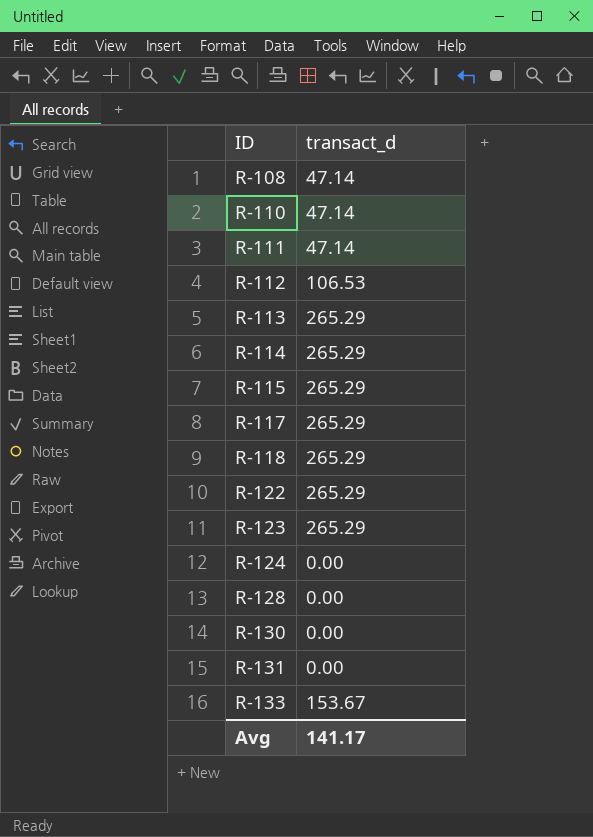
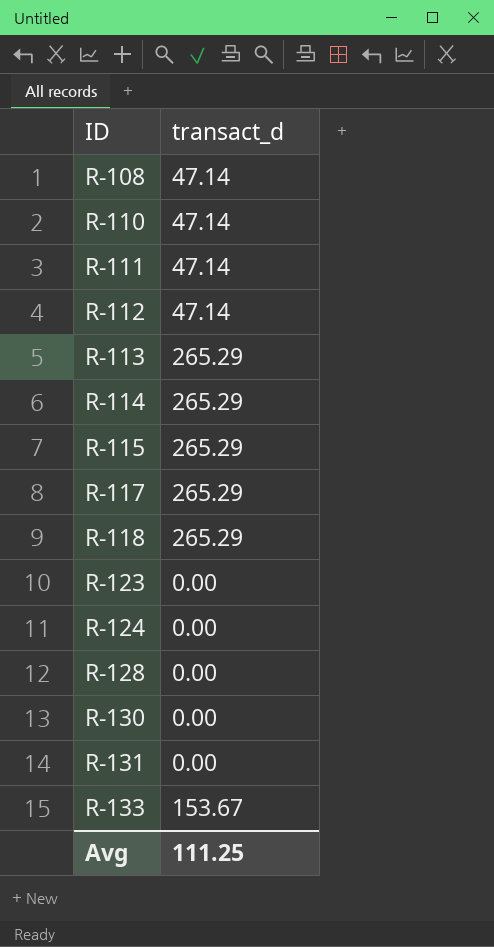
row R-122: 265.29 -> none
R-112 | transact_d: 106.53 -> 47.14
R-123 | transact_d: 265.29 -> 0.00
Avg | transact_d: 141.17 -> 111.25

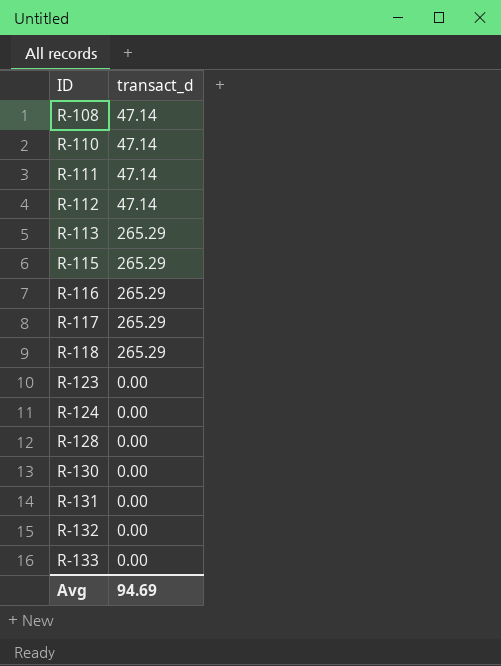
row R-114: 265.29 -> none
row R-116: none -> 265.29
row R-132: none -> 0.00
R-133 | transact_d: 153.67 -> 0.00
Avg | transact_d: 111.25 -> 94.69

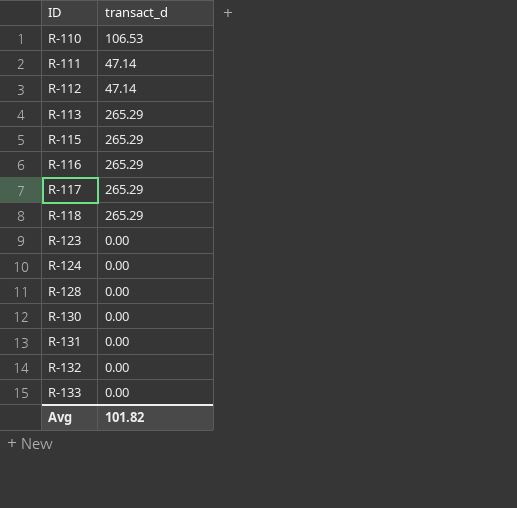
row R-108: 47.14 -> none
R-110 | transact_d: 47.14 -> 106.53
Avg | transact_d: 94.69 -> 101.82

